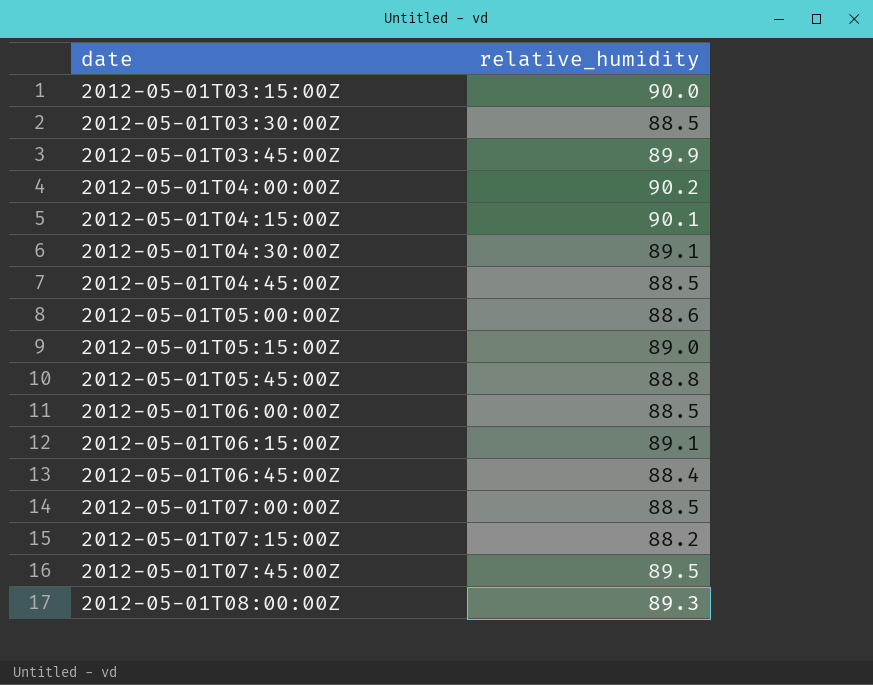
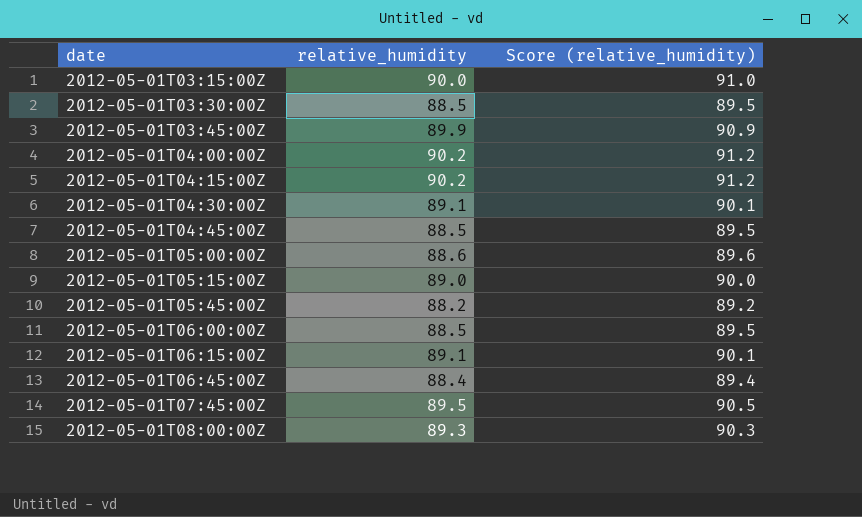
column Score (relative_humidity) | formula: none -> [relative_humidity] + 1
row 2012-05-01T07:00:00Z: 88.5 -> none
row 2012-05-01T07:15:00Z: 88.2 -> none
2012-05-01T04:15:00Z | relative_humidity: 90.1 -> 90.2
2012-05-01T05:45:00Z | relative_humidity: 88.8 -> 88.2

